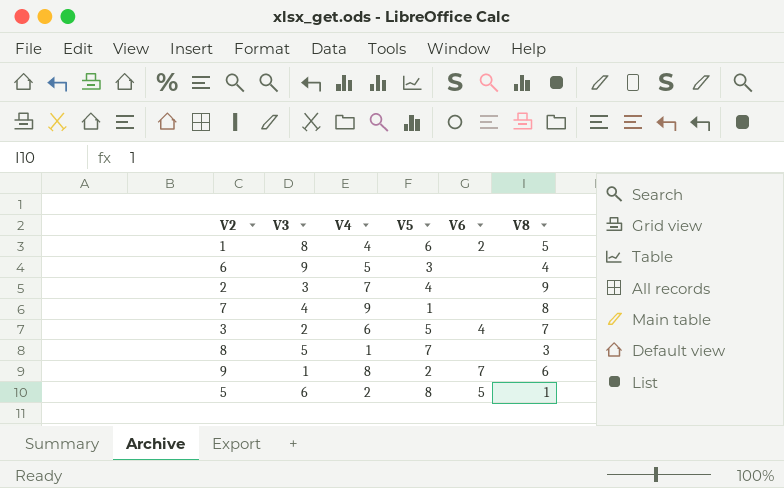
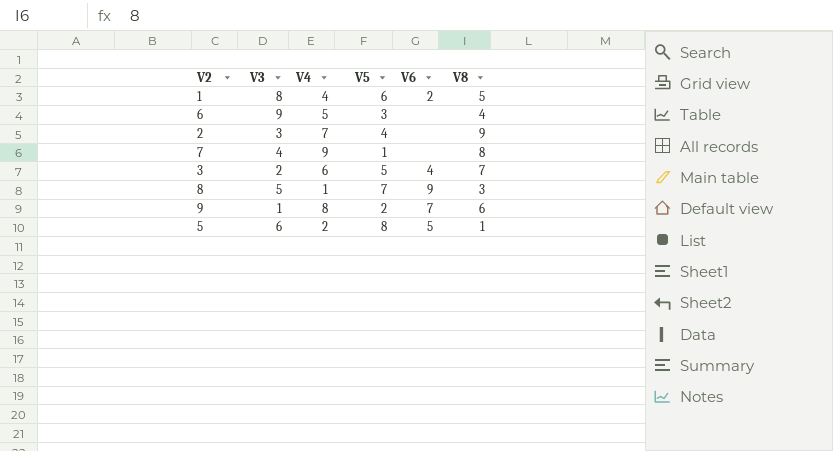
8 | V6: none -> 9

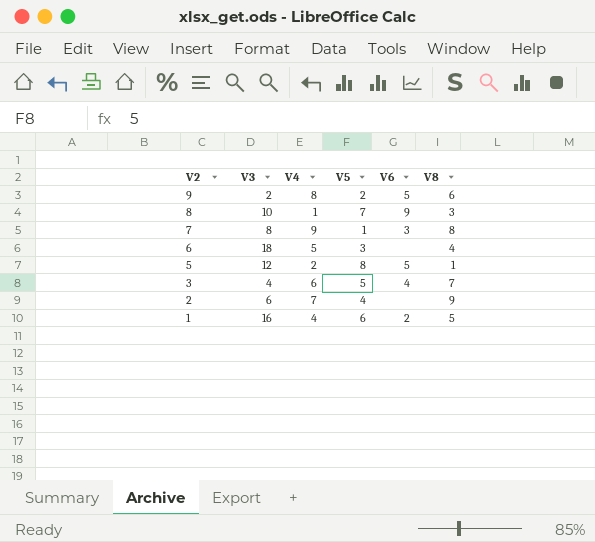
row order: none -> V2 descending
9 | V3: 1 -> 2
9 | V6: 7 -> 5
8 | V3: 5 -> 10
7 | V3: 4 -> 8
7 | V6: none -> 3
6 | V3: 9 -> 18
5 | V3: 6 -> 12
3 | V3: 2 -> 4
2 | V3: 3 -> 6
1 | V3: 8 -> 16

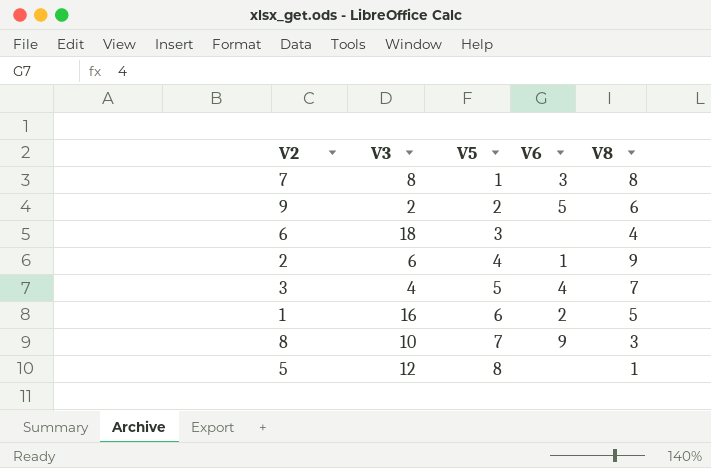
row order: V2 descending -> V5 ascending
column V4 | position: 3 -> none
2 | V6: none -> 1
5 | V6: 5 -> none

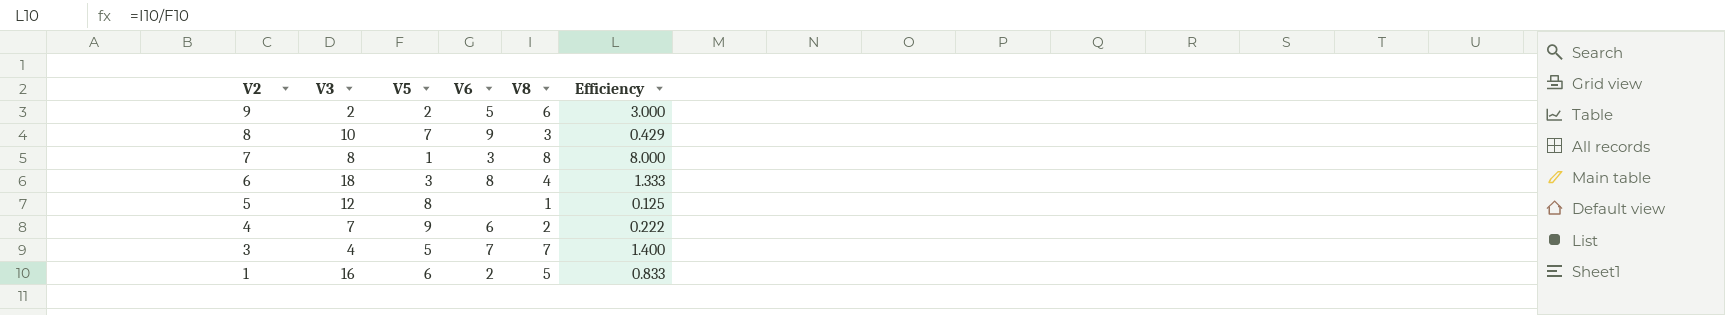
row order: V5 ascending -> V2 descending
column Efficiency | formula: none -> [V8] / [V5]
row 2: 6 | 4 | 1 | 9 -> none
6 | V6: none -> 8
row 4: none -> 7 | 9 | 6 | 2 | 0.222
3 | V6: 4 -> 7

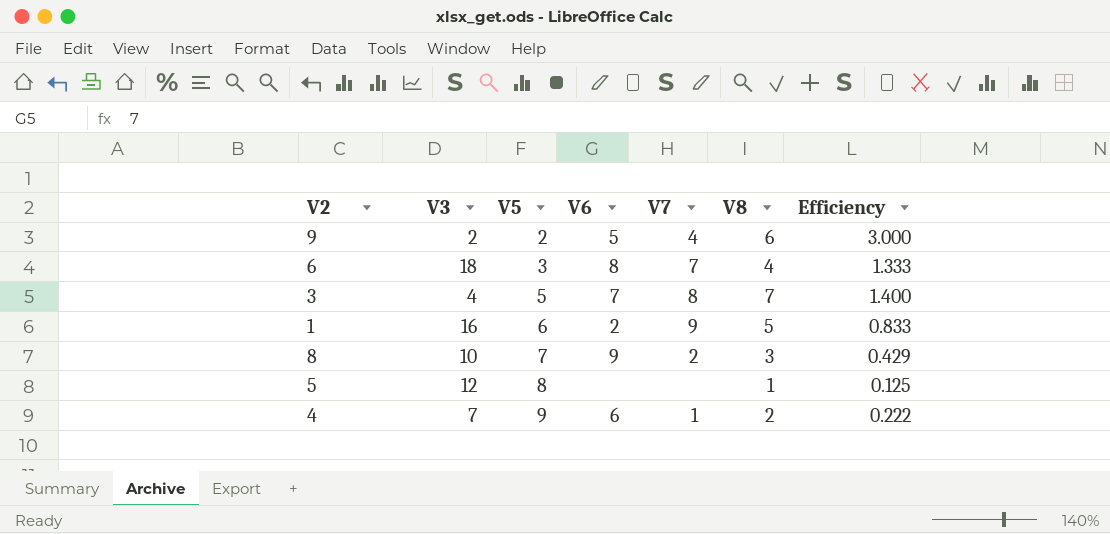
row order: V2 descending -> V5 ascending
column V7 | position: none -> 5
row 7: 8 | 1 | 3 | 8 | 8.000 -> none

